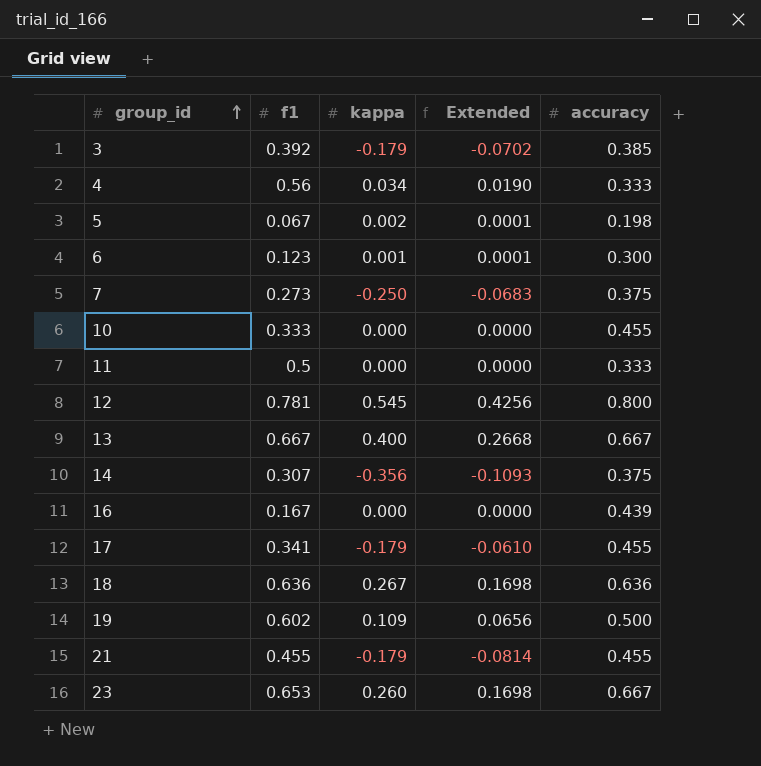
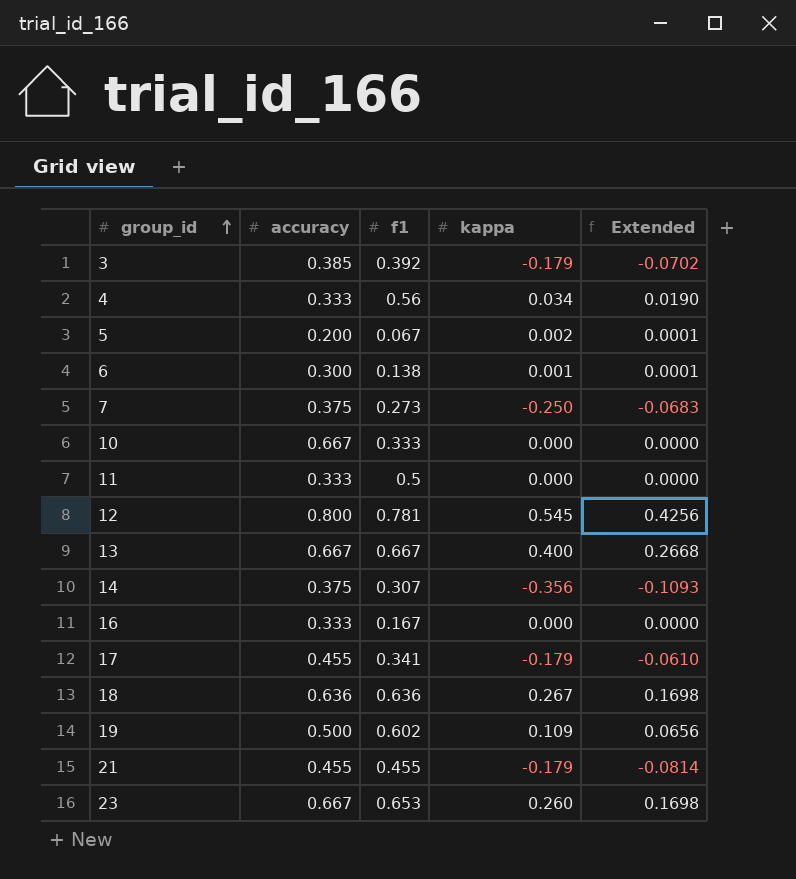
column accuracy | position: 5 -> 2
5 | accuracy: 0.198 -> 0.200
6 | f1: 0.123 -> 0.138
10 | accuracy: 0.455 -> 0.667
16 | accuracy: 0.439 -> 0.333

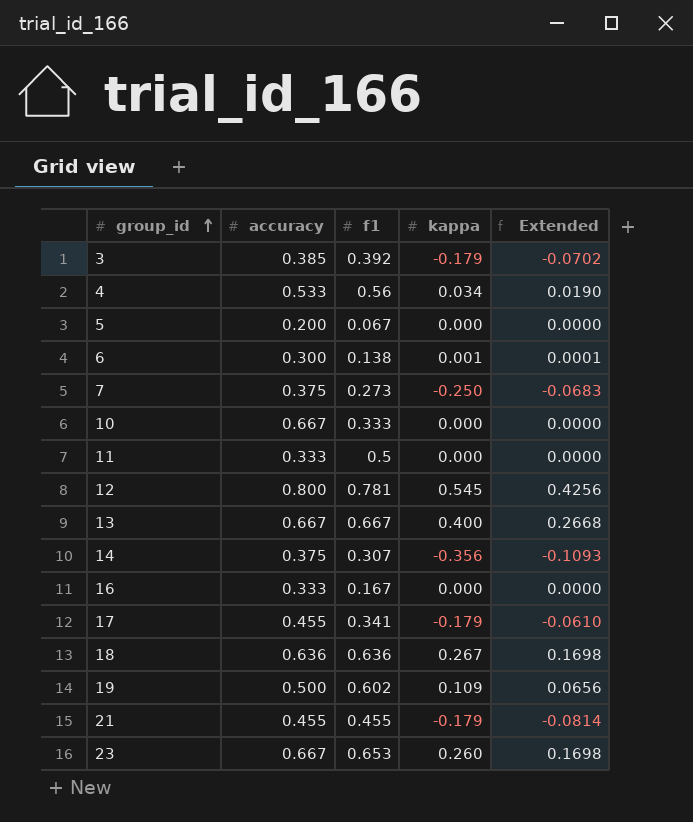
4 | accuracy: 0.333 -> 0.533
5 | kappa: 0.002 -> 0.000
5 | Extended: 0.0001 -> 0.0000

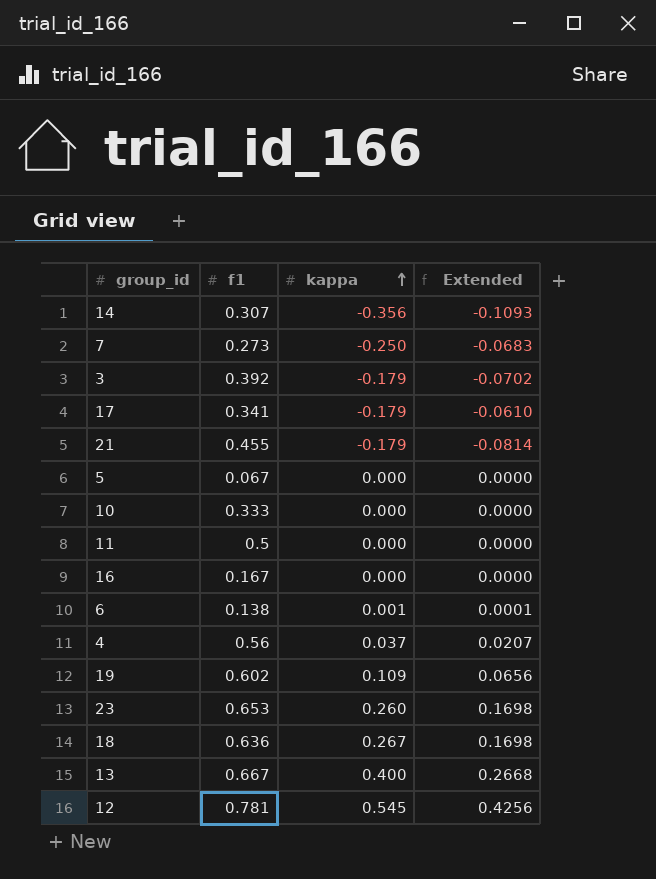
row order: group_id ascending -> kappa ascending
column accuracy | position: 2 -> none
4 | kappa: 0.034 -> 0.037
4 | Extended: 0.0190 -> 0.0207

